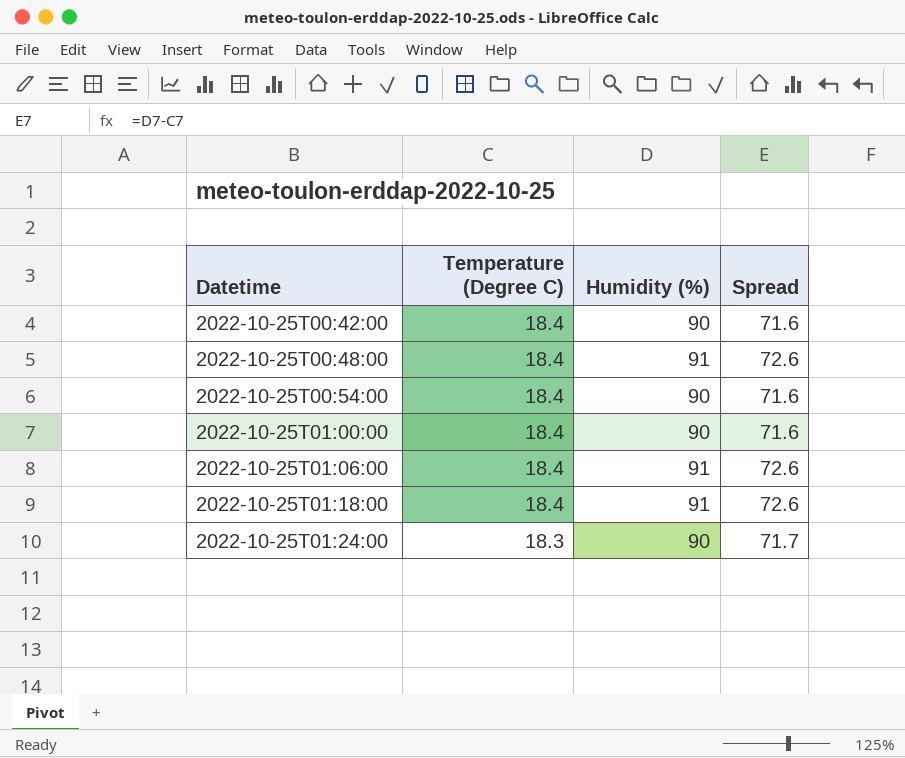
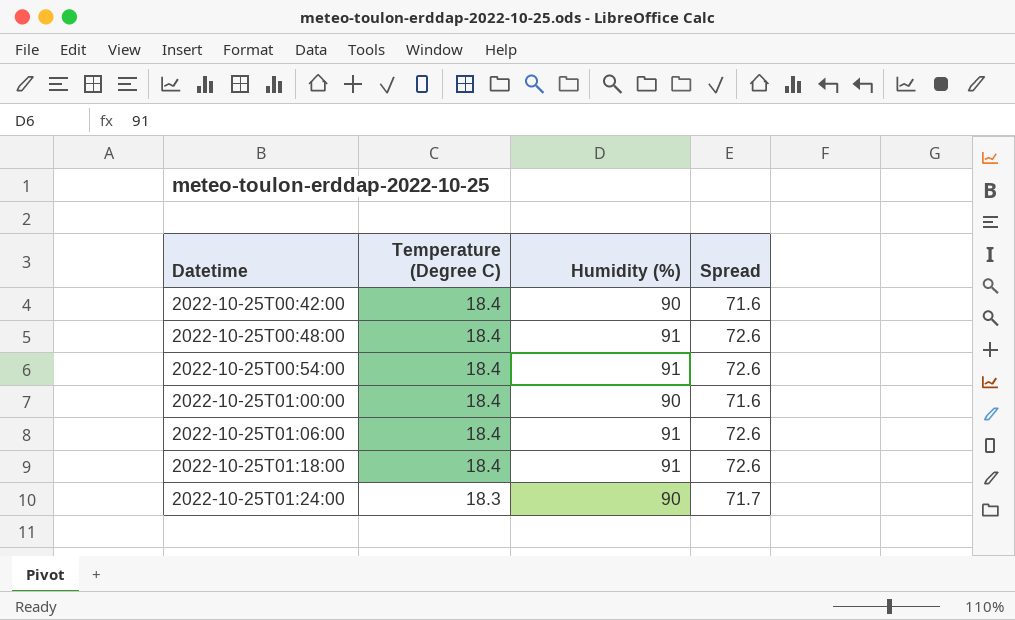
2022-10-25T00:54:00 | Humidity (%): 90 -> 91
2022-10-25T00:54:00 | Spread: 71.6 -> 72.6

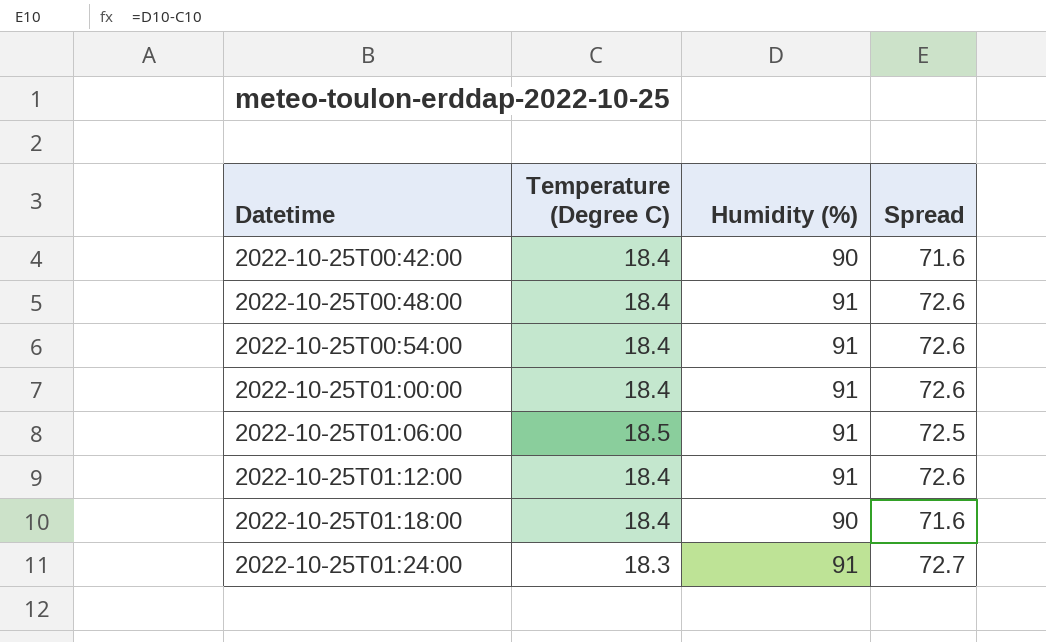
2022-10-25T01:00:00 | Humidity (%): 90 -> 91
2022-10-25T01:00:00 | Spread: 71.6 -> 72.6
2022-10-25T01:06:00 | Temperature (Degree C): 18.4 -> 18.5
2022-10-25T01:06:00 | Spread: 72.6 -> 72.5
row 2022-10-25T01:12:00: none -> 18.4 | 91 | 72.6
2022-10-25T01:18:00 | Humidity (%): 91 -> 90
2022-10-25T01:18:00 | Spread: 72.6 -> 71.6
2022-10-25T01:24:00 | Humidity (%): 90 -> 91
2022-10-25T01:24:00 | Spread: 71.7 -> 72.7

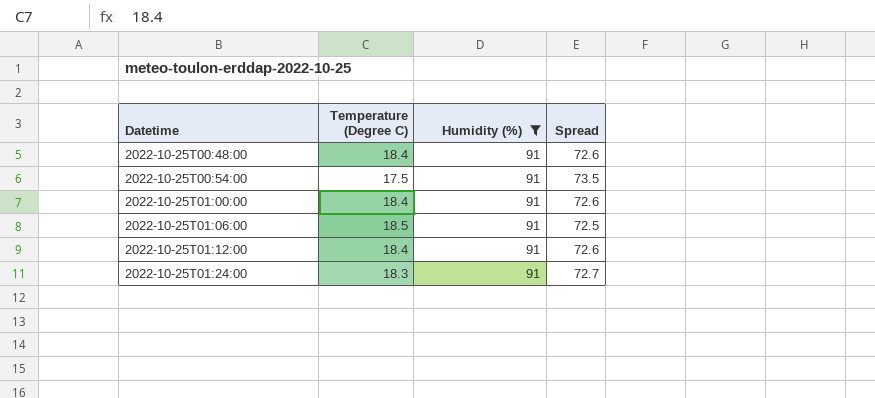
filter: none -> Humidity (%) = 91
2022-10-25T00:54:00 | Temperature (Degree C): 18.4 -> 17.5
2022-10-25T00:54:00 | Spread: 72.6 -> 73.5

